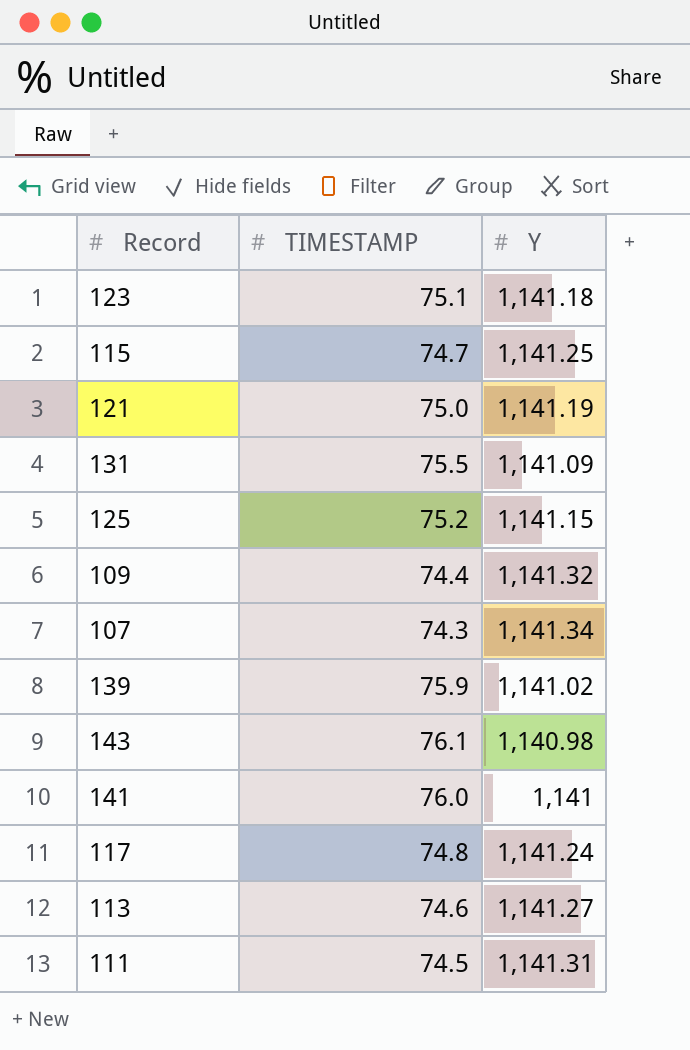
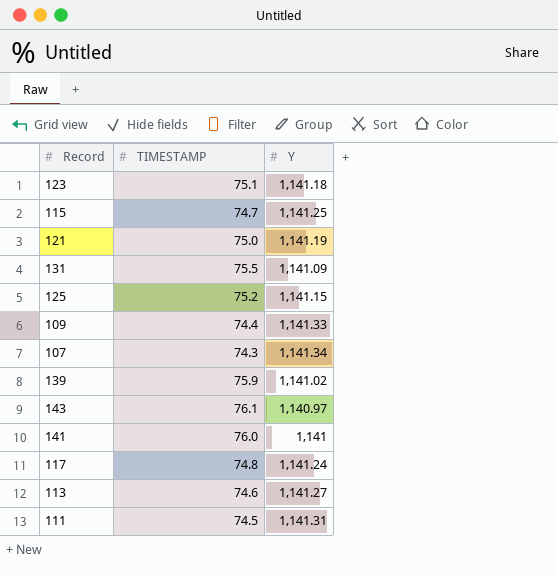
109 | Y: 1,141.32 -> 1,141.33
143 | Y: 1,140.98 -> 1,140.97

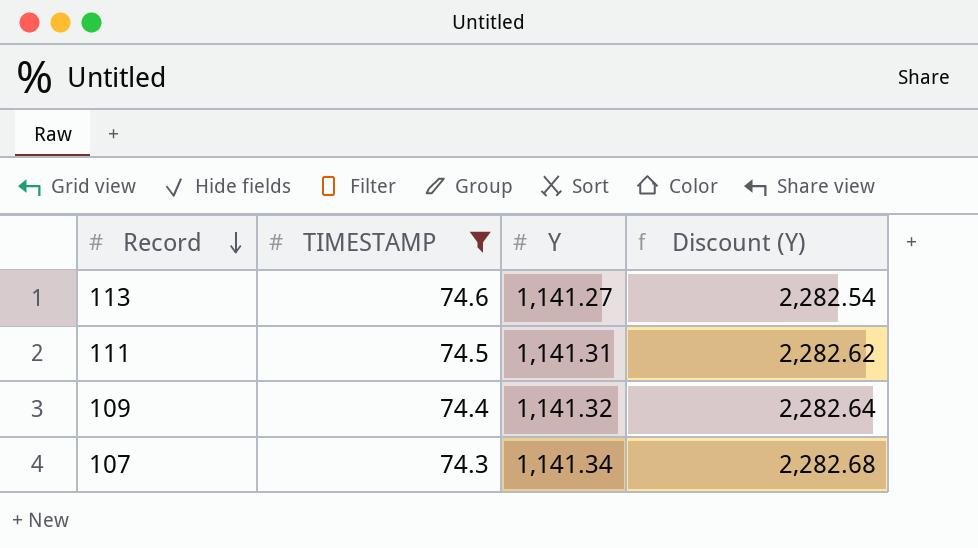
filter: none -> TIMESTAMP <= 74.6
row order: none -> Record descending
column Discount (Y) | formula: none -> [Y] * 2
109 | Y: 1,141.33 -> 1,141.32

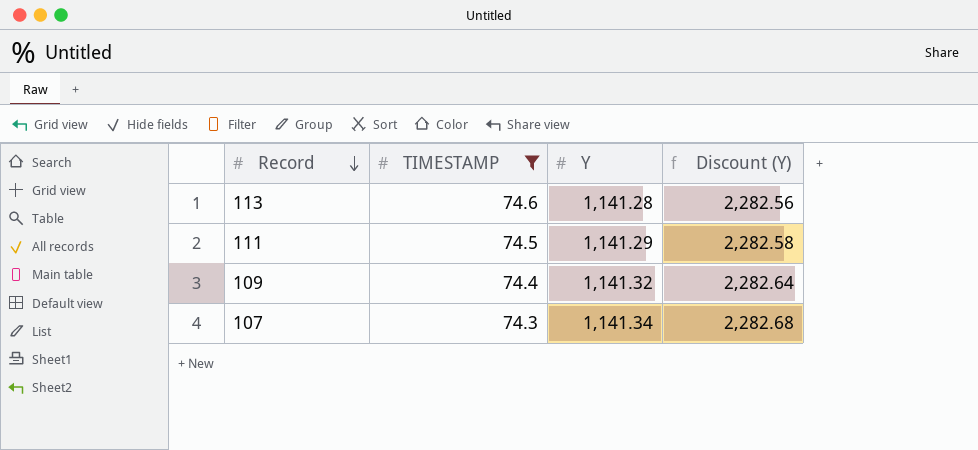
113 | Y: 1,141.27 -> 1,141.28
113 | Discount (Y): 2,282.54 -> 2,282.56
111 | Y: 1,141.31 -> 1,141.29
111 | Discount (Y): 2,282.62 -> 2,282.58

